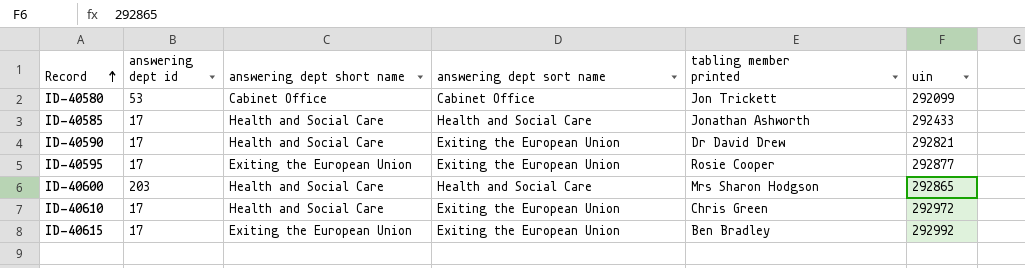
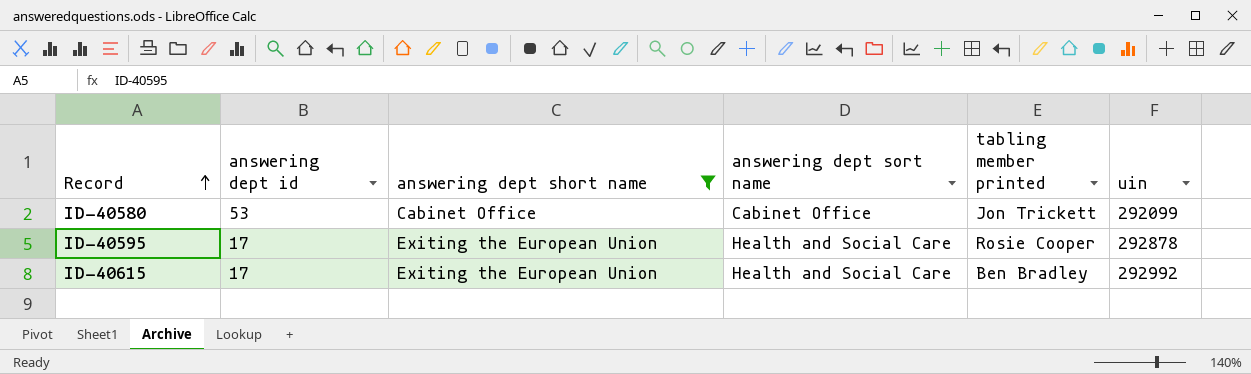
filter: none -> answering dept short name != Health and Social Care
ID-40595 | answering dept sort name: Exiting the European Union -> Health and Social Care
ID-40595 | uin: 292877 -> 292878
ID-40615 | answering dept sort name: Exiting the European Union -> Health and Social Care

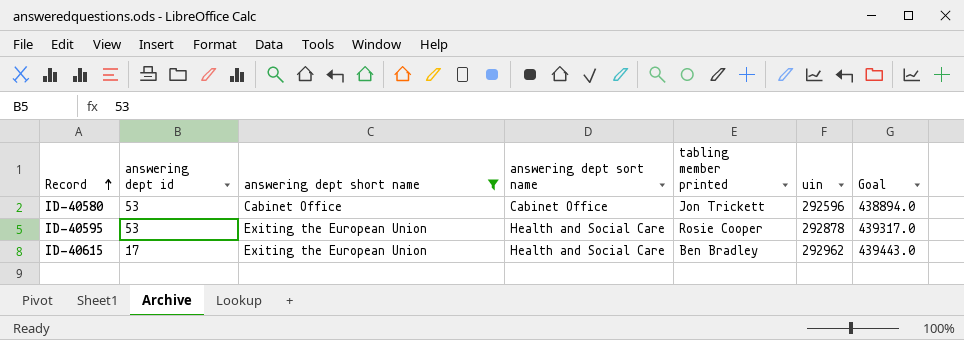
column Goal | formula: none -> [uin] * 1.5
ID-40580 | uin: 292099 -> 292596
ID-40595 | answering dept id: 17 -> 53
ID-40615 | uin: 292992 -> 292962

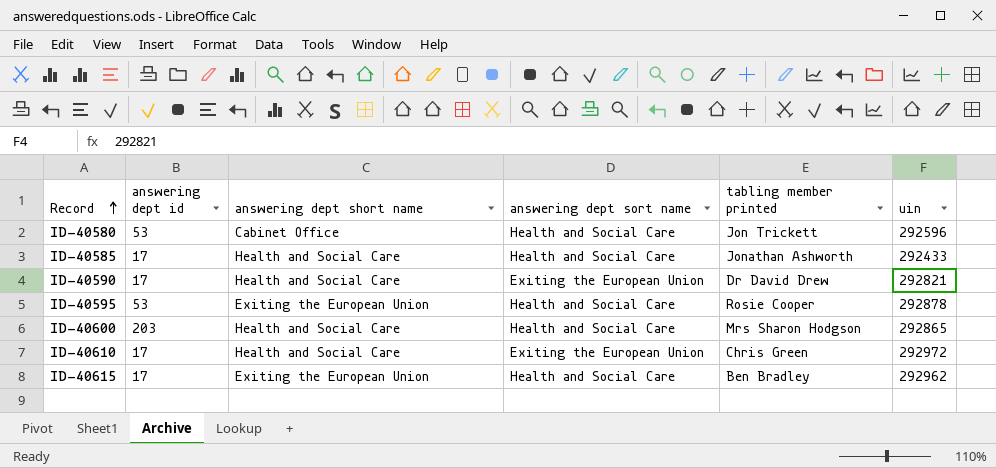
filter: answering dept short name != Health and Social Care -> none
column Goal | formula: [uin] * 1.5 -> none
ID-40580 | answering dept sort name: Cabinet Office -> Health and Social Care

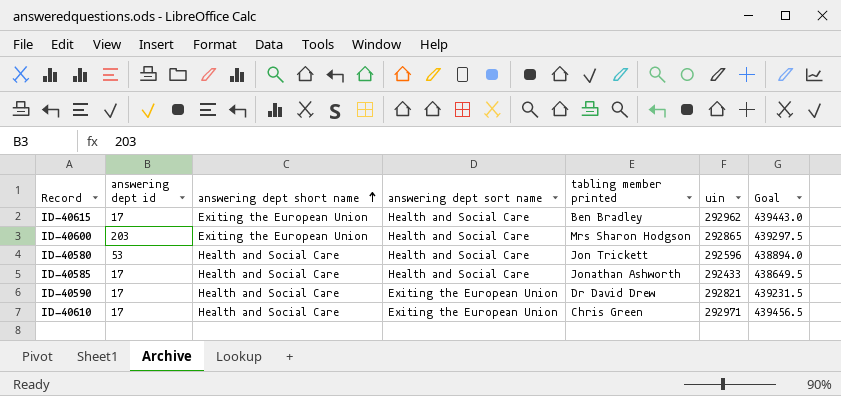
row order: Record ascending -> answering dept short name ascending
column Goal | formula: none -> [uin] * 1.5
row ID-40595: 53 | Exiting the European Union | Health and Social Care | Rosie Cooper | 292878 -> none
ID-40600 | answering dept short name: Health and Social Care -> Exiting the European Union
ID-40580 | answering dept short name: Cabinet Office -> Health and Social Care
ID-40610 | uin: 292972 -> 292971

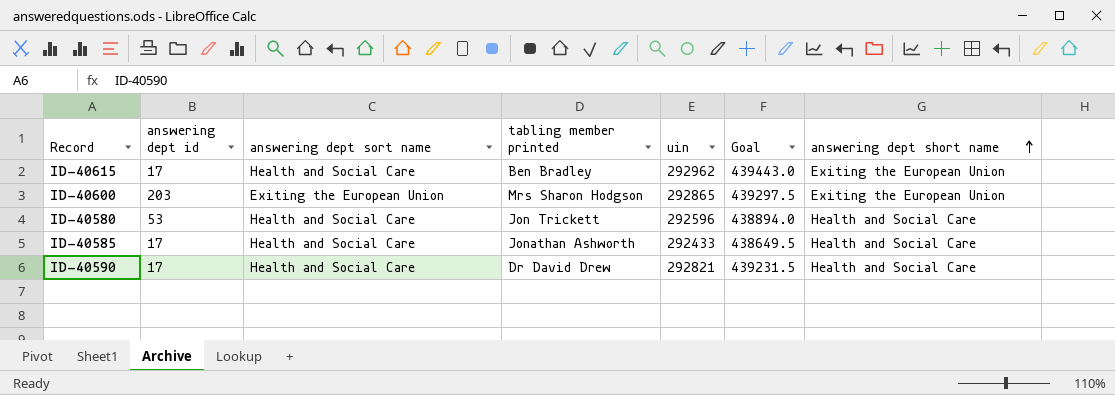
column answering dept short name | position: 3 -> 7
row ID-40610: 17 | Health and Social Care | Exiting the European Union | Chris Green | 292971 | 439456.5 -> none
ID-40600 | answering dept sort name: Health and Social Care -> Exiting the European Union
ID-40590 | answering dept sort name: Exiting the European Union -> Health and Social Care

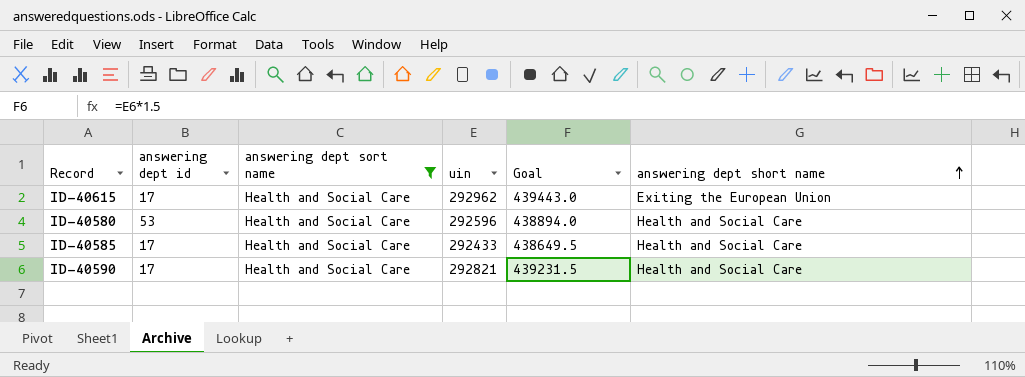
filter: none -> answering dept sort name = Health and Social Care
column tabling member printed | position: 4 -> none

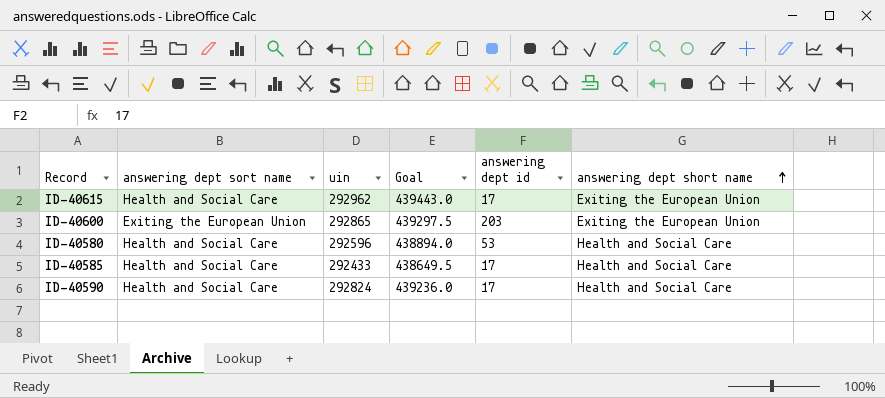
filter: answering dept sort name = Health and Social Care -> none
column answering dept id | position: 2 -> 5
ID-40590 | uin: 292821 -> 292824
ID-40590 | Goal: 439231.5 -> 439236.0

